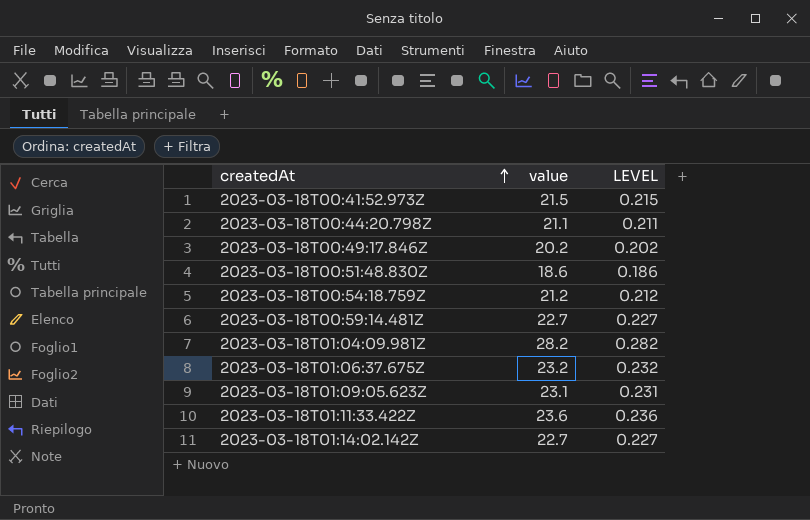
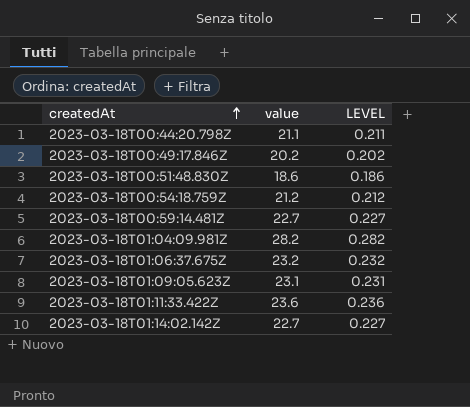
row 2023-03-18T00:41:52.973Z: 21.5 | 0.215 -> none

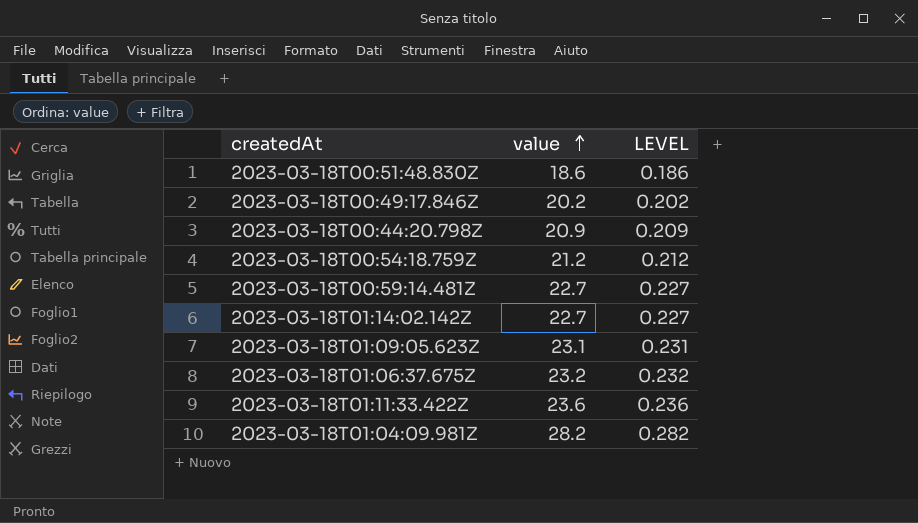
row order: createdAt ascending -> value ascending
2023-03-18T00:44:20.798Z | value: 21.1 -> 20.9
2023-03-18T00:44:20.798Z | LEVEL: 0.211 -> 0.209

